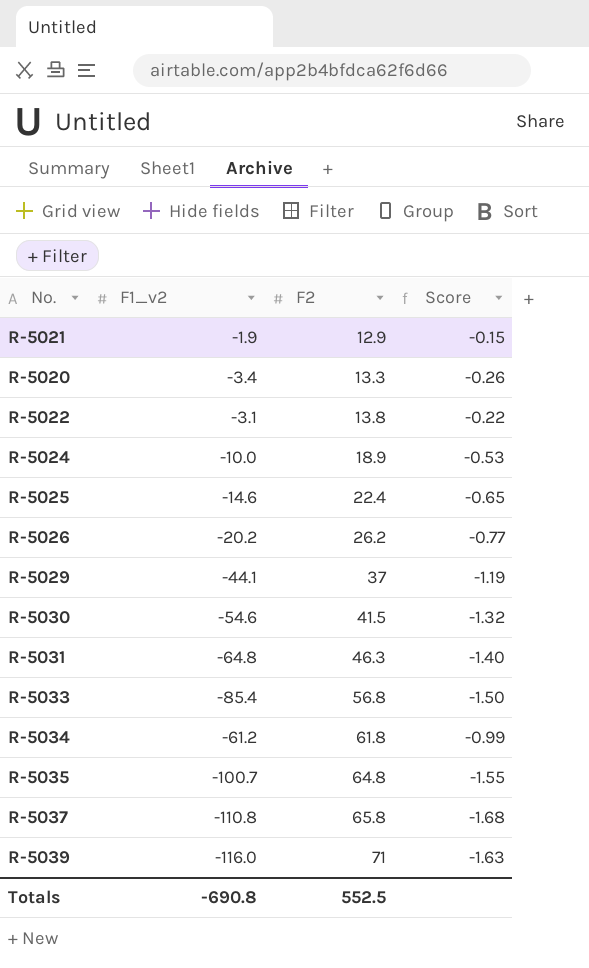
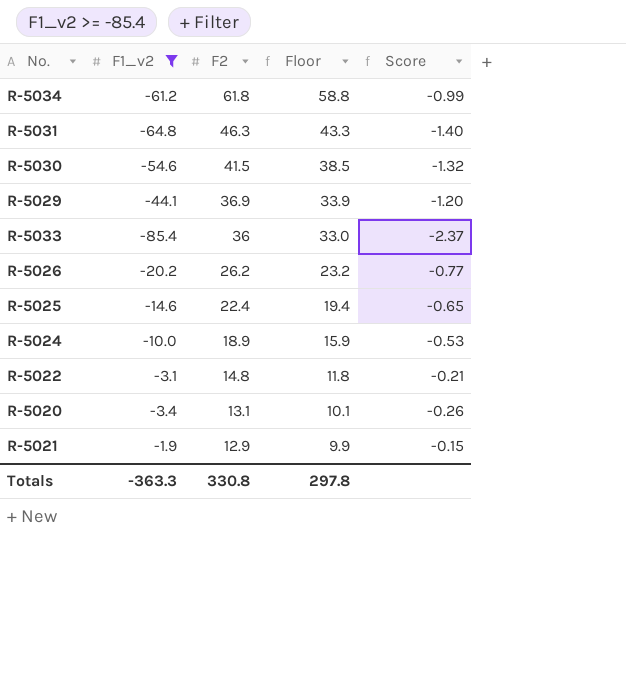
filter: none -> F1_v2 >= -85.4
row order: F2 ascending -> F2 descending
column Floor | formula: none -> [F2] - 3
R-5029 | F2: 37 -> 36.9
R-5029 | Score: -1.19 -> -1.20
R-5033 | F2: 56.8 -> 36
R-5033 | Score: -1.50 -> -2.37
R-5022 | F2: 13.8 -> 14.8
R-5022 | Score: -0.22 -> -0.21
R-5020 | F2: 13.3 -> 13.1
Totals | F1_v2: -690.8 -> -363.3
Totals | F2: 552.5 -> 330.8

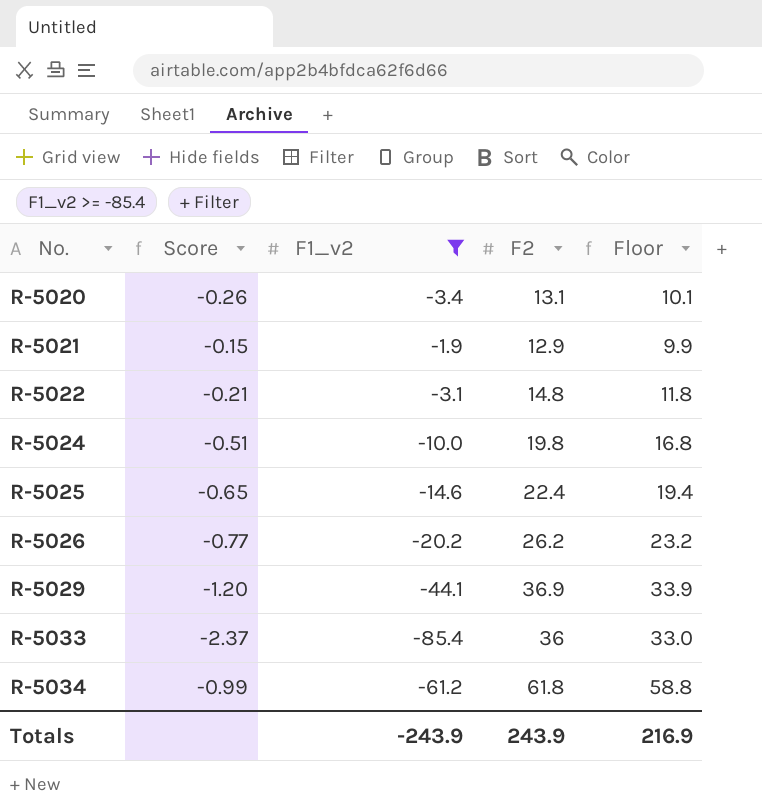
row order: F2 descending -> No. ascending
column Score | position: 5 -> 2
row R-5031: -64.8 | 46.3 | 43.3 | -1.40 -> none
row R-5030: -54.6 | 41.5 | 38.5 | -1.32 -> none
R-5024 | Score: -0.53 -> -0.51
R-5024 | F2: 18.9 -> 19.8
R-5024 | Floor: 15.9 -> 16.8
Totals | F1_v2: -363.3 -> -243.9
Totals | F2: 330.8 -> 243.9
Totals | Floor: 297.8 -> 216.9

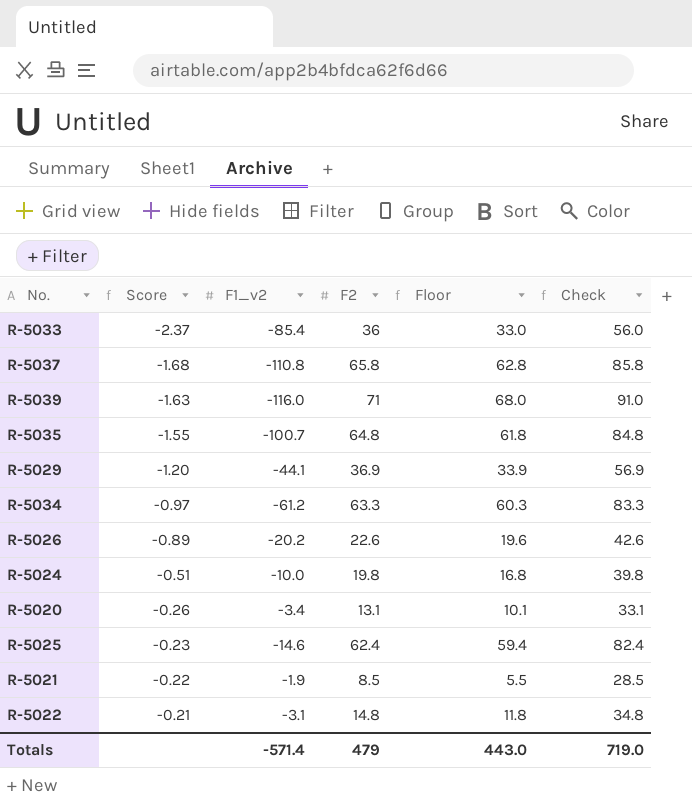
filter: F1_v2 >= -85.4 -> none
row order: No. ascending -> Score ascending
column Check | formula: none -> [F2] + 20
R-5034 | Score: -0.99 -> -0.97
R-5034 | F2: 61.8 -> 63.3
R-5034 | Floor: 58.8 -> 60.3
R-5026 | Score: -0.77 -> -0.89
R-5026 | F2: 26.2 -> 22.6
R-5026 | Floor: 23.2 -> 19.6
R-5025 | Score: -0.65 -> -0.23
R-5025 | F2: 22.4 -> 62.4
R-5025 | Floor: 19.4 -> 59.4
R-5021 | Score: -0.15 -> -0.22
R-5021 | F2: 12.9 -> 8.5
R-5021 | Floor: 9.9 -> 5.5
Totals | F1_v2: -243.9 -> -571.4
Totals | F2: 243.9 -> 479
Totals | Floor: 216.9 -> 443.0

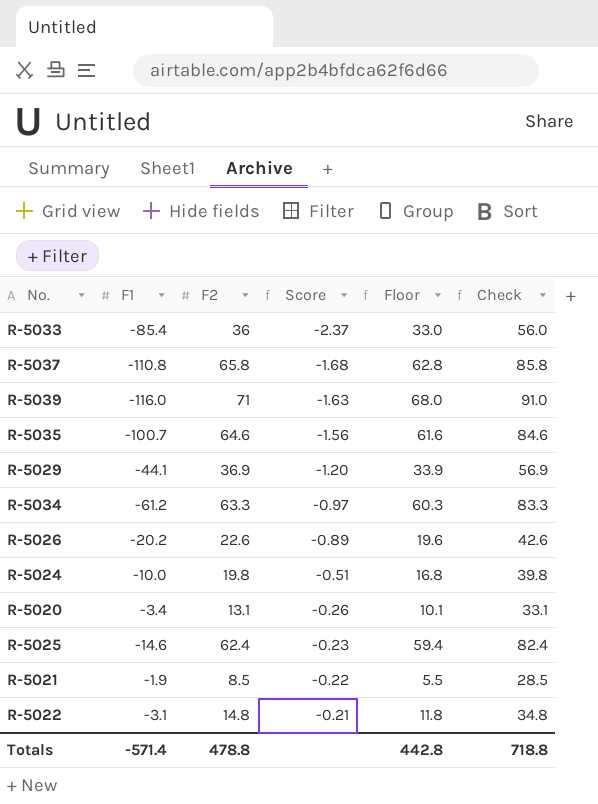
column name: F1_v2 -> F1
column Score | position: 2 -> 4
R-5035 | F2: 64.8 -> 64.6
R-5035 | Score: -1.55 -> -1.56
R-5035 | Floor: 61.8 -> 61.6
R-5035 | Check: 84.8 -> 84.6
Totals | F2: 479 -> 478.8
Totals | Floor: 443.0 -> 442.8
Totals | Check: 719.0 -> 718.8

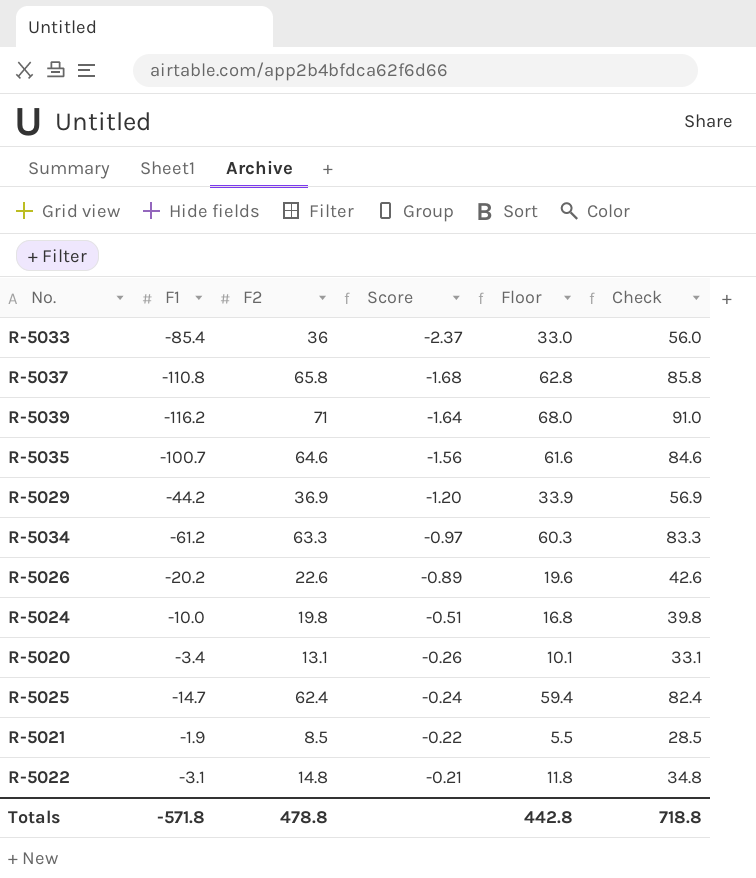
R-5039 | F1: -116.0 -> -116.2
R-5039 | Score: -1.63 -> -1.64
R-5029 | F1: -44.1 -> -44.2
R-5025 | F1: -14.6 -> -14.7
R-5025 | Score: -0.23 -> -0.24
Totals | F1: -571.4 -> -571.8

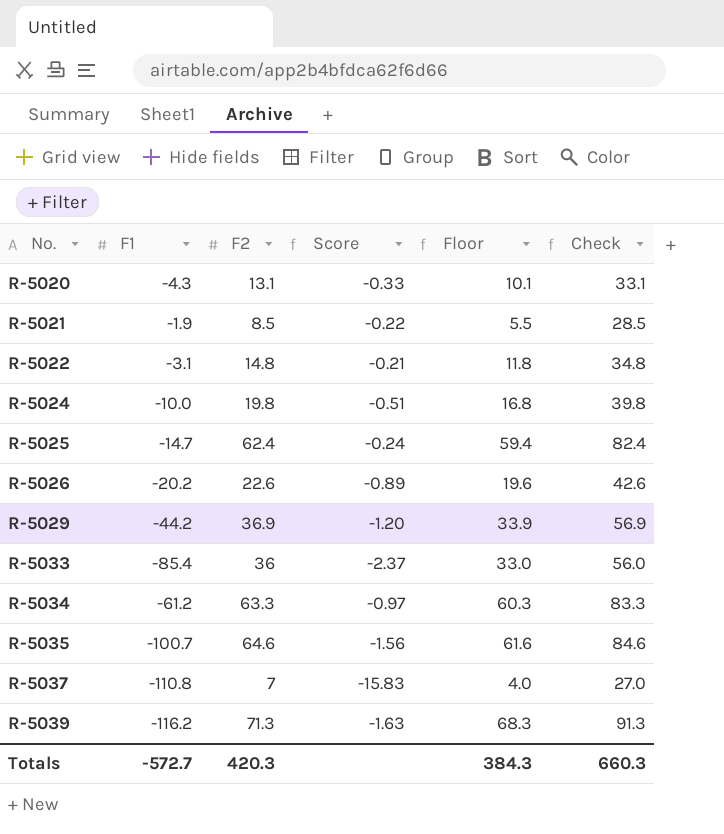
row order: Score ascending -> No. ascending
R-5020 | F1: -3.4 -> -4.3
R-5020 | Score: -0.26 -> -0.33
R-5037 | F2: 65.8 -> 7
R-5037 | Score: -1.68 -> -15.83
R-5037 | Floor: 62.8 -> 4.0
R-5037 | Check: 85.8 -> 27.0
R-5039 | F2: 71 -> 71.3
R-5039 | Score: -1.64 -> -1.63
R-5039 | Floor: 68.0 -> 68.3
R-5039 | Check: 91.0 -> 91.3
Totals | F1: -571.8 -> -572.7
Totals | F2: 478.8 -> 420.3
Totals | Floor: 442.8 -> 384.3
Totals | Check: 718.8 -> 660.3

